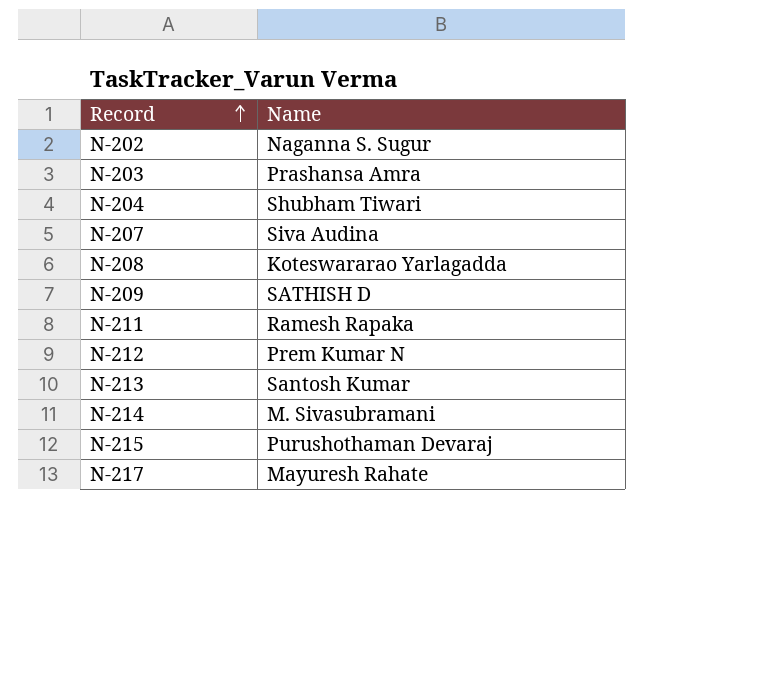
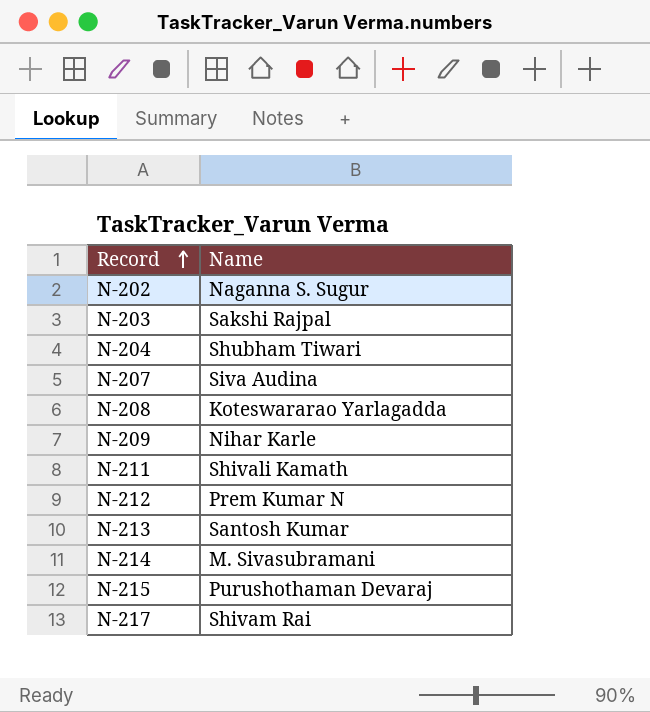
N-203 | Name: Prashansa Amra -> Sakshi Rajpal
N-209 | Name: SATHISH D -> Nihar Karle
N-211 | Name: Ramesh Rapaka -> Shivali Kamath
N-217 | Name: Mayuresh Rahate -> Shivam Rai

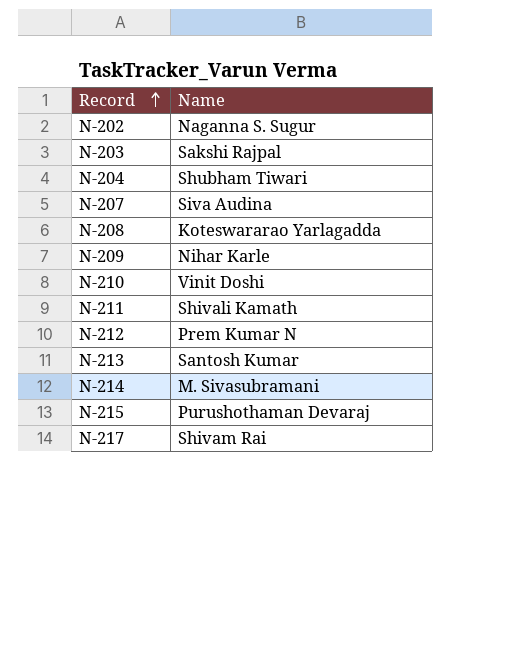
row N-210: none -> Vinit Doshi

